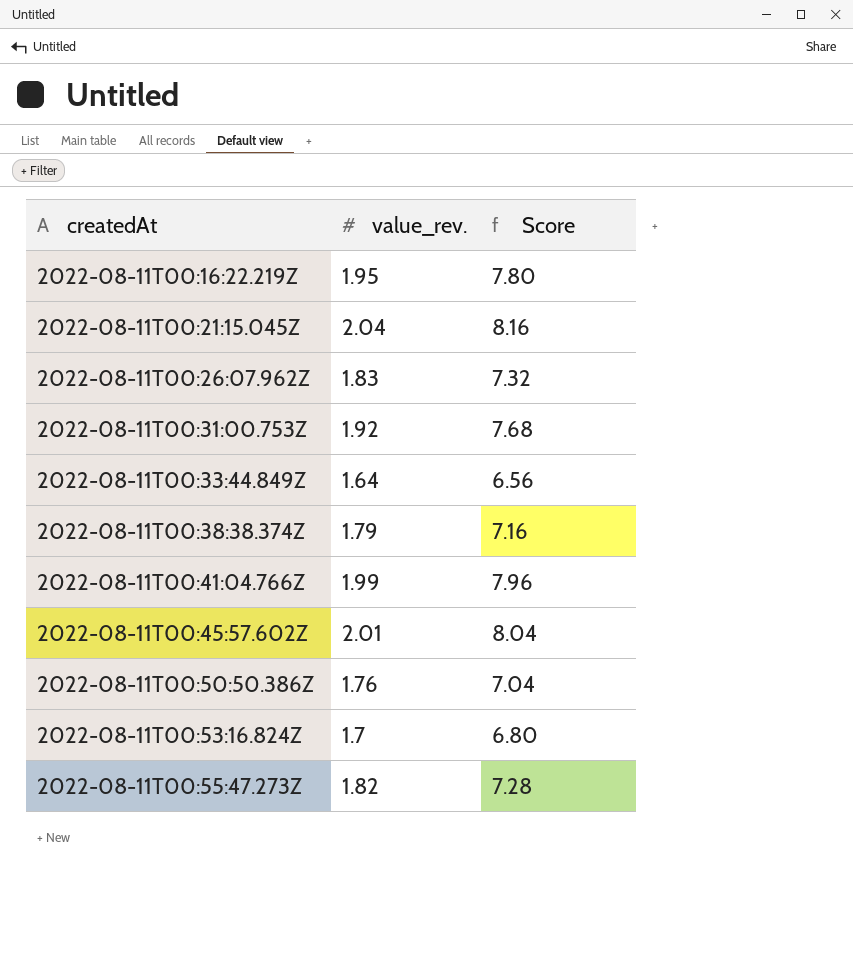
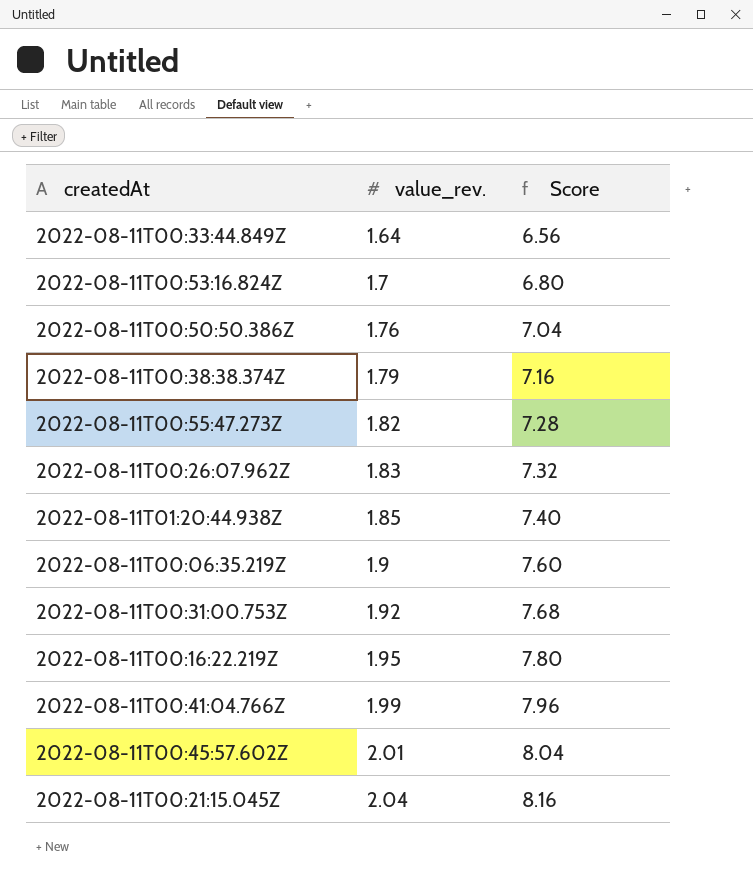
row order: createdAt ascending -> value_rev. ascending
row 2022-08-11T01:20:44.938Z: none -> 1.85 | 7.40
row 2022-08-11T00:06:35.219Z: none -> 1.9 | 7.60

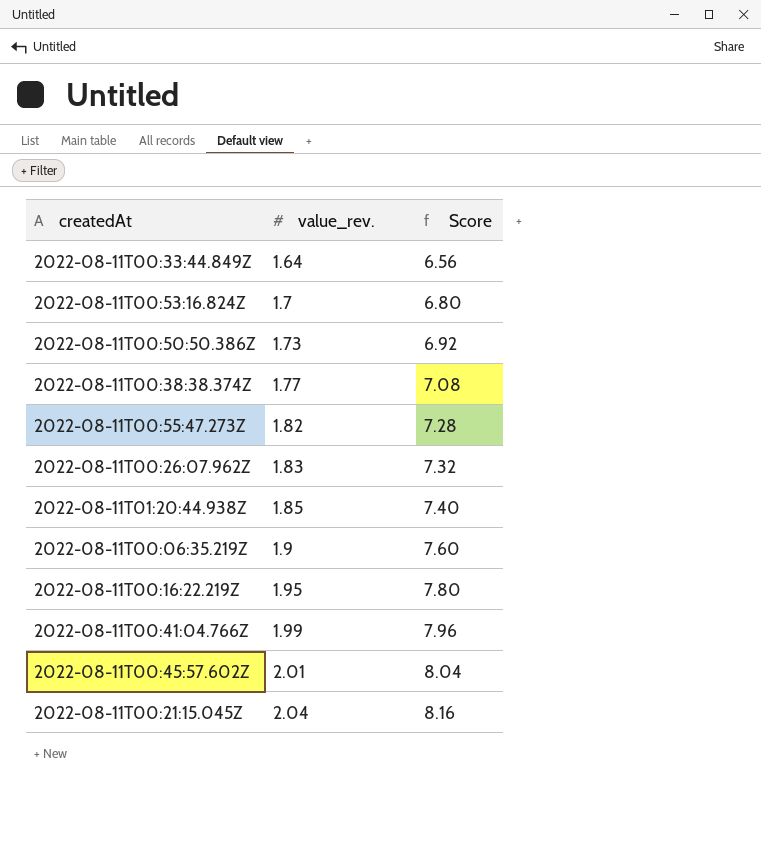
row 2022-08-11T00:31:00.753Z: 1.92 | 7.68 -> none
2022-08-11T00:50:50.386Z | value_rev.: 1.76 -> 1.73
2022-08-11T00:50:50.386Z | Score: 7.04 -> 6.92
2022-08-11T00:38:38.374Z | value_rev.: 1.79 -> 1.77
2022-08-11T00:38:38.374Z | Score: 7.16 -> 7.08

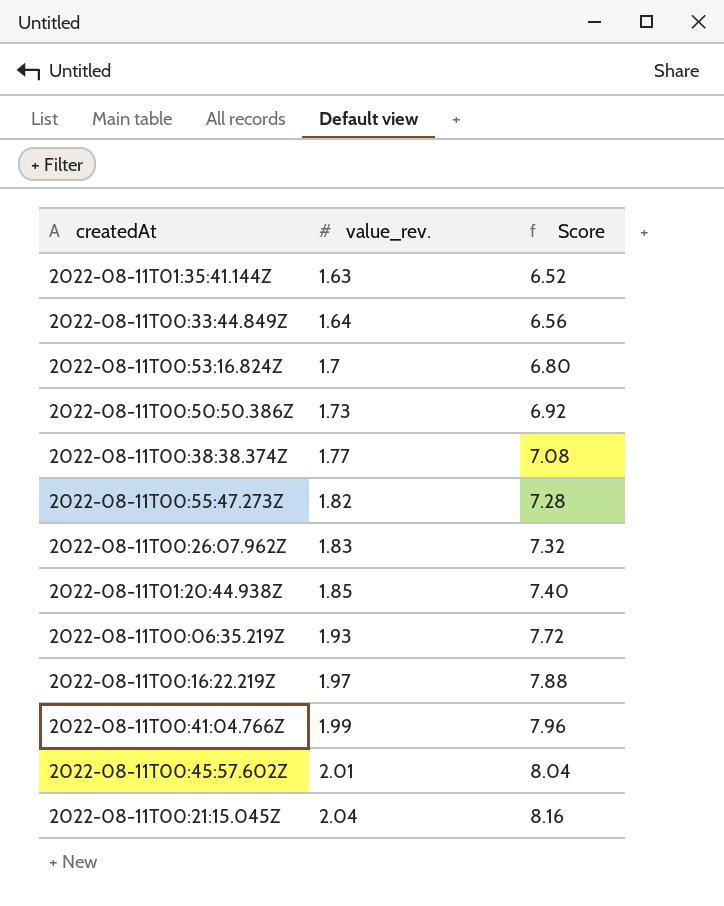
row 2022-08-11T01:35:41.144Z: none -> 1.63 | 6.52
2022-08-11T00:06:35.219Z | value_rev.: 1.9 -> 1.93
2022-08-11T00:06:35.219Z | Score: 7.60 -> 7.72
2022-08-11T00:16:22.219Z | value_rev.: 1.95 -> 1.97
2022-08-11T00:16:22.219Z | Score: 7.80 -> 7.88

